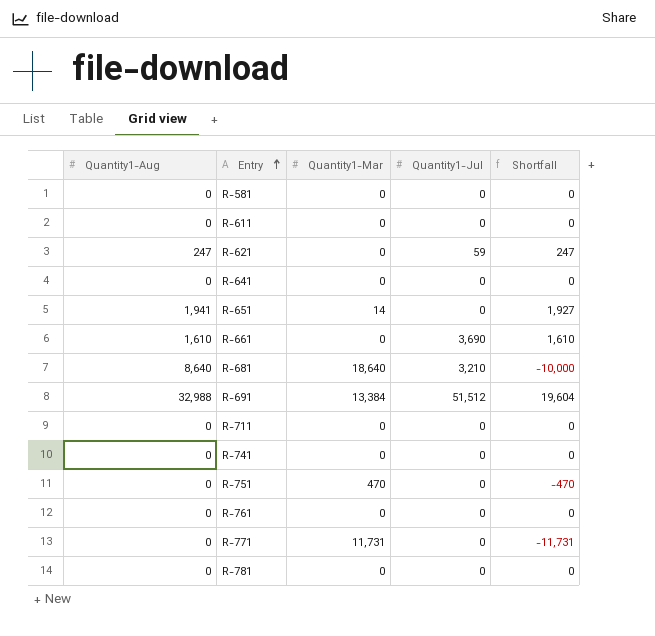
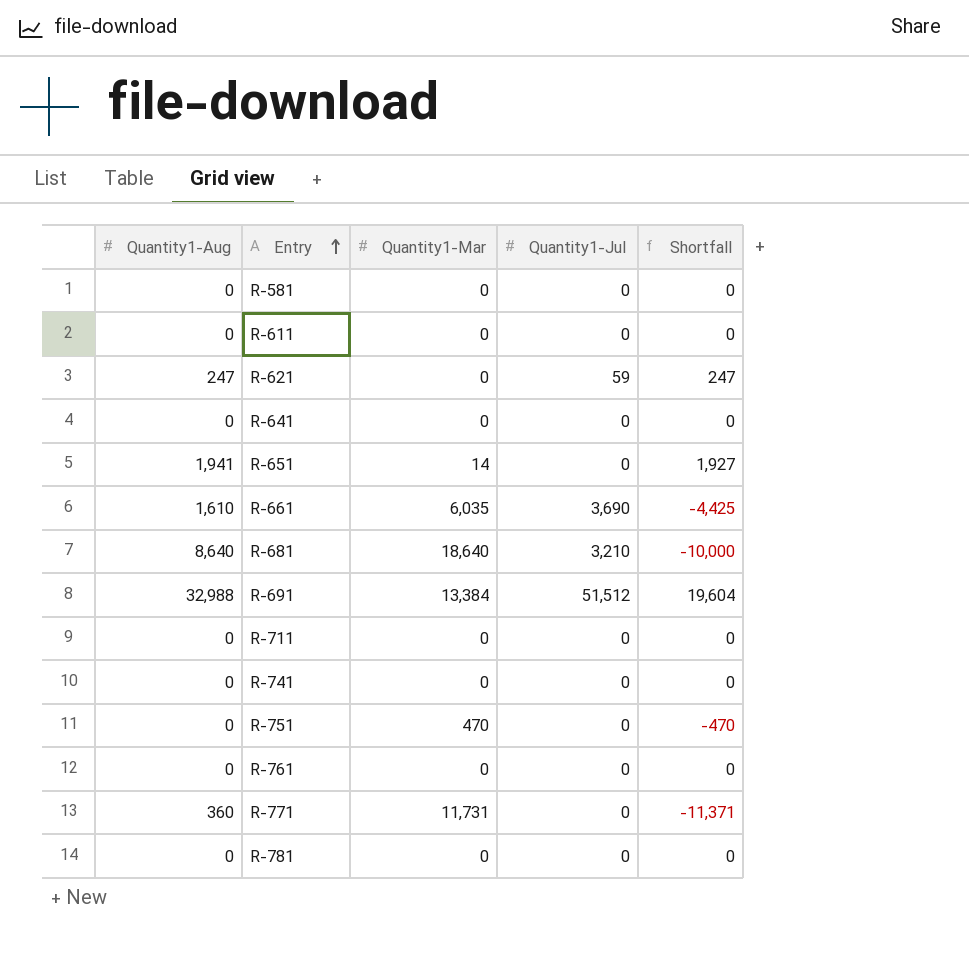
R-661 | Quantity1-Mar: 0 -> 6,035
R-661 | Shortfall: 1,610 -> -4,425
R-771 | Quantity1-Aug: 0 -> 360
R-771 | Shortfall: -11,731 -> -11,371

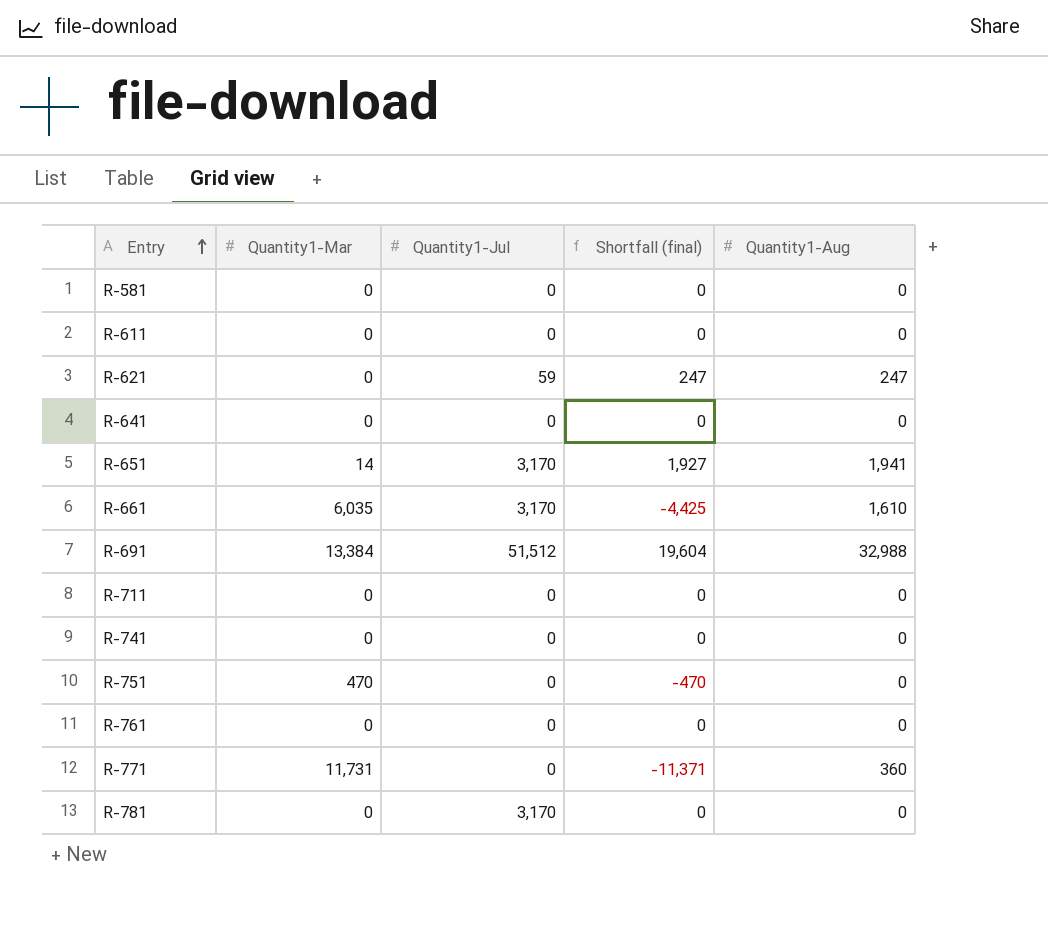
column name: Shortfall -> Shortfall (final)
column Quantity1-Aug | position: 1 -> 5
row R-681: 8,640 | 18,640 | 3,210 | -10,000 -> none
R-651 | Quantity1-Jul: 0 -> 3,170
R-661 | Quantity1-Jul: 3,690 -> 3,170
R-781 | Quantity1-Jul: 0 -> 3,170

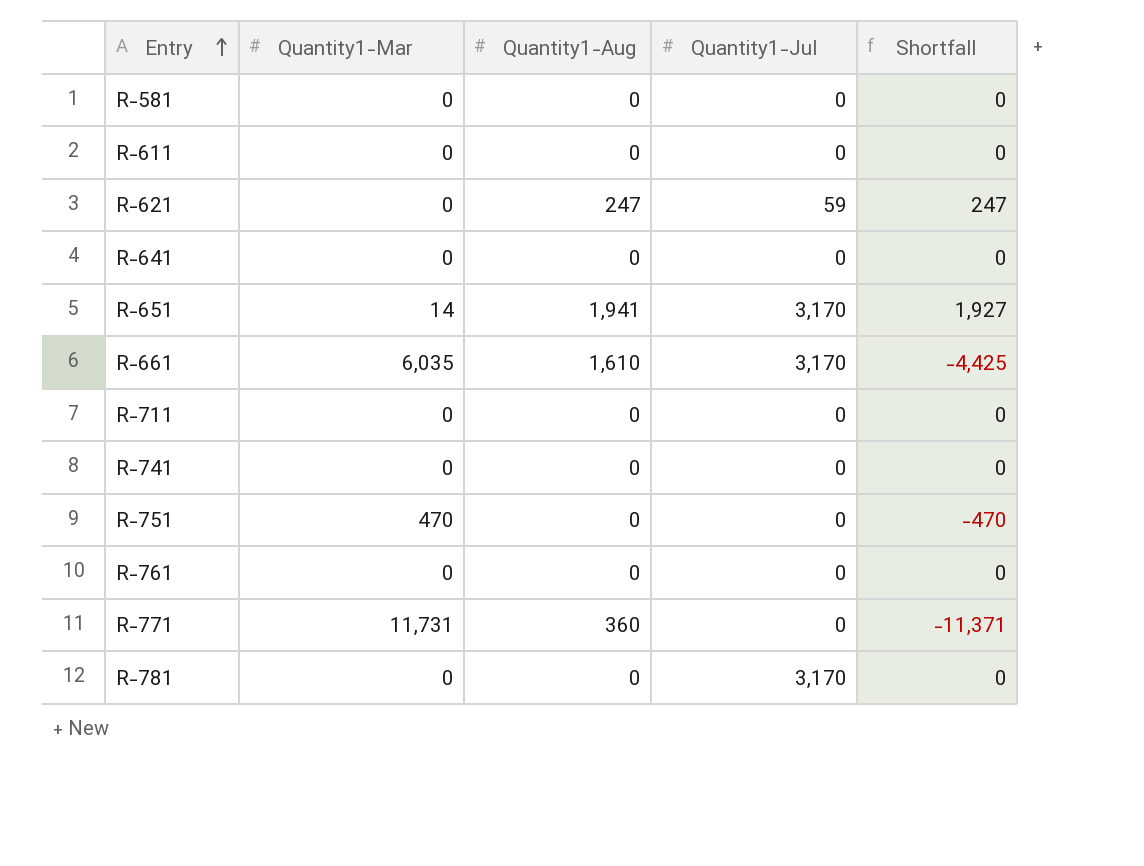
column Quantity1-Aug | position: 5 -> 3
column name: Shortfall (final) -> Shortfall
row R-691: 13,384 | 51,512 | 19,604 | 32,988 -> none

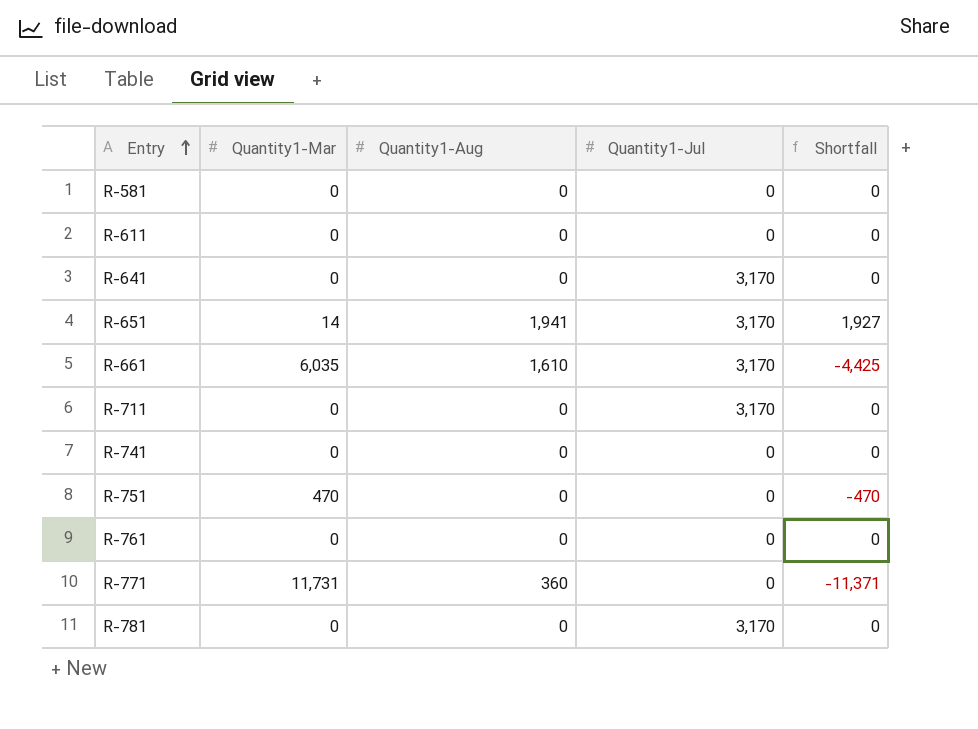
row R-621: 0 | 247 | 59 | 247 -> none
R-641 | Quantity1-Jul: 0 -> 3,170
R-711 | Quantity1-Jul: 0 -> 3,170

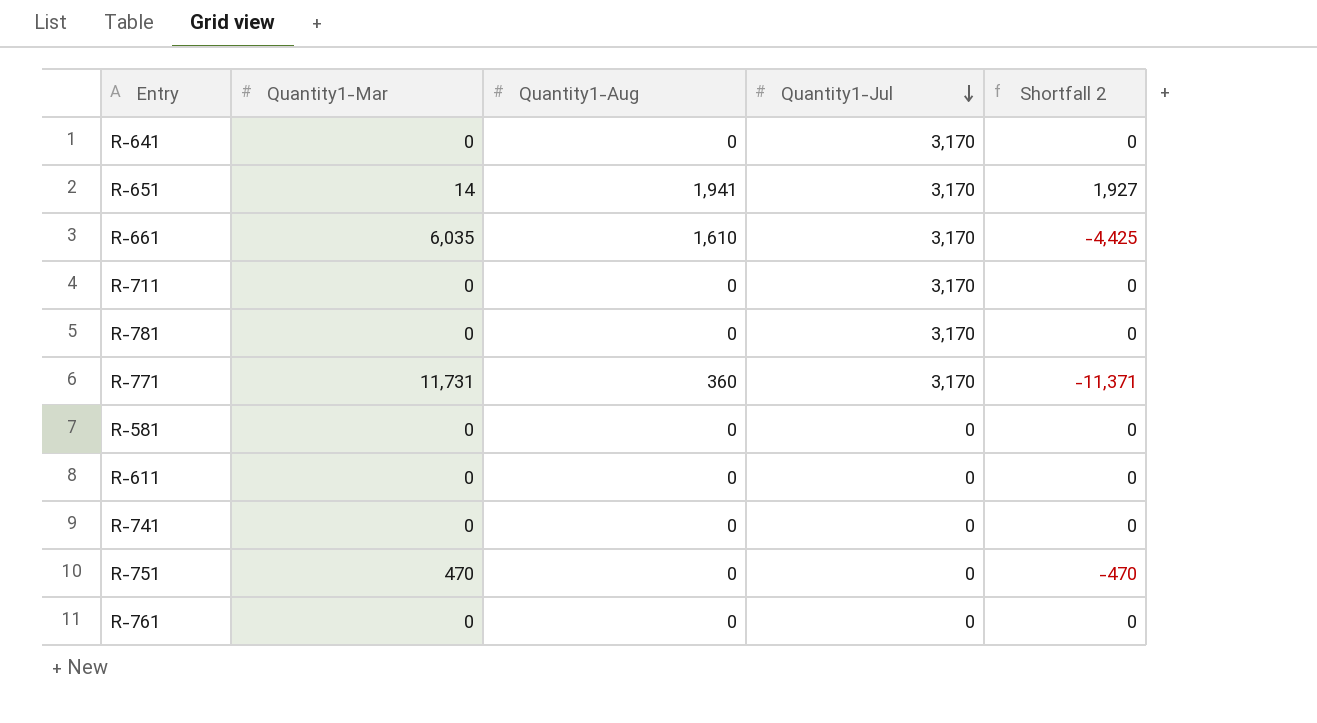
row order: Entry ascending -> Quantity1-Jul descending
column name: Shortfall -> Shortfall 2
R-771 | Quantity1-Jul: 0 -> 3,170

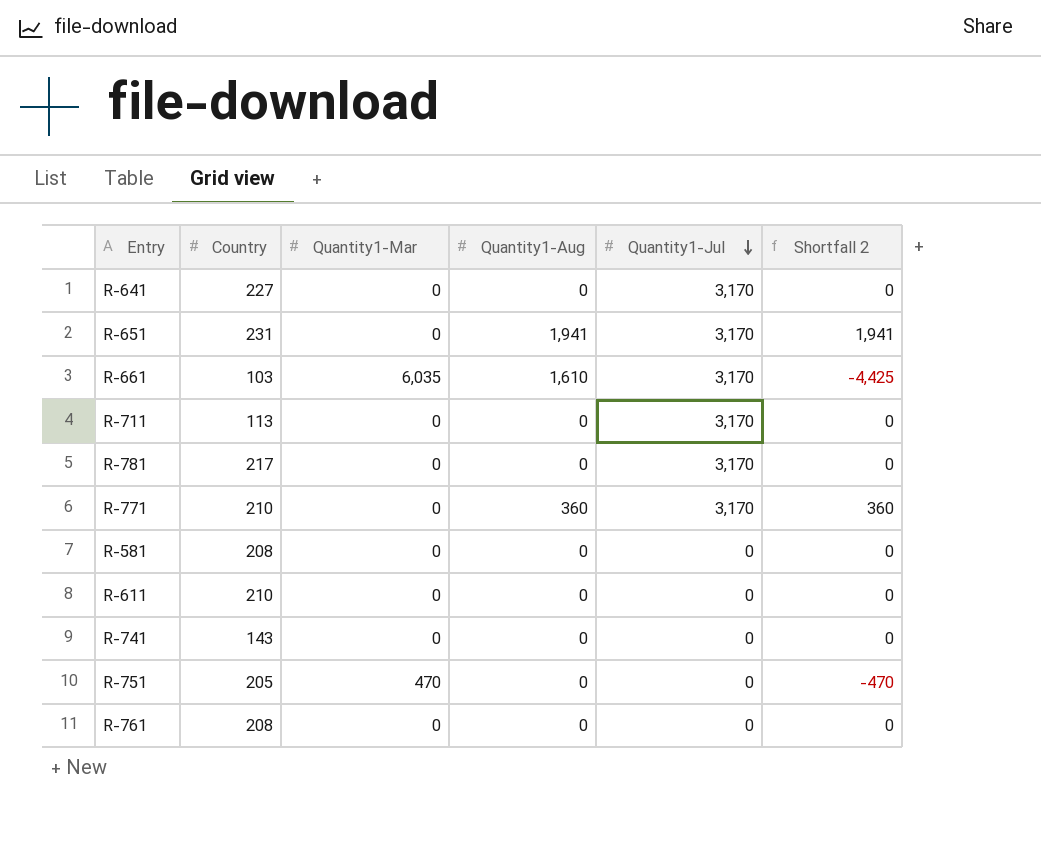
column Country | position: none -> 2
R-651 | Quantity1-Mar: 14 -> 0
R-651 | Shortfall 2: 1,927 -> 1,941
R-771 | Quantity1-Mar: 11,731 -> 0
R-771 | Shortfall 2: -11,371 -> 360

